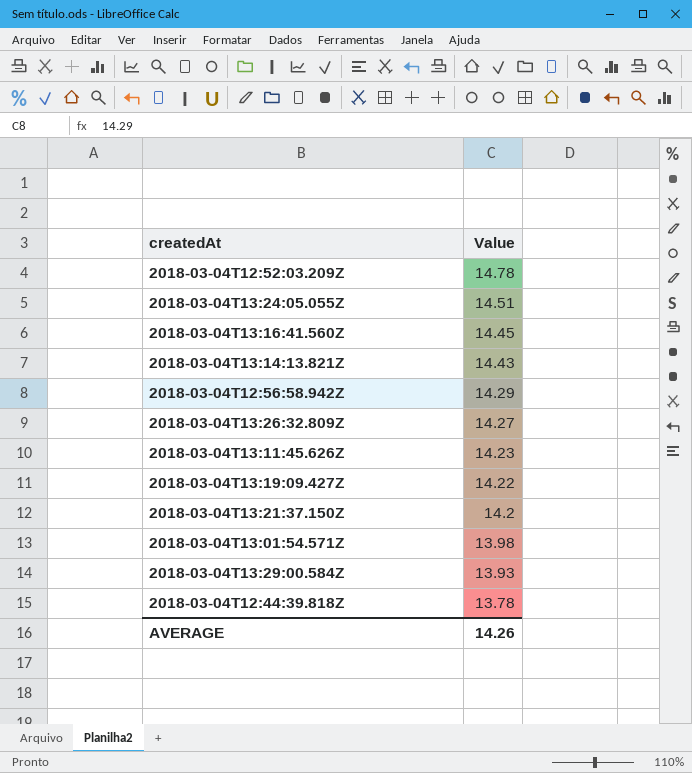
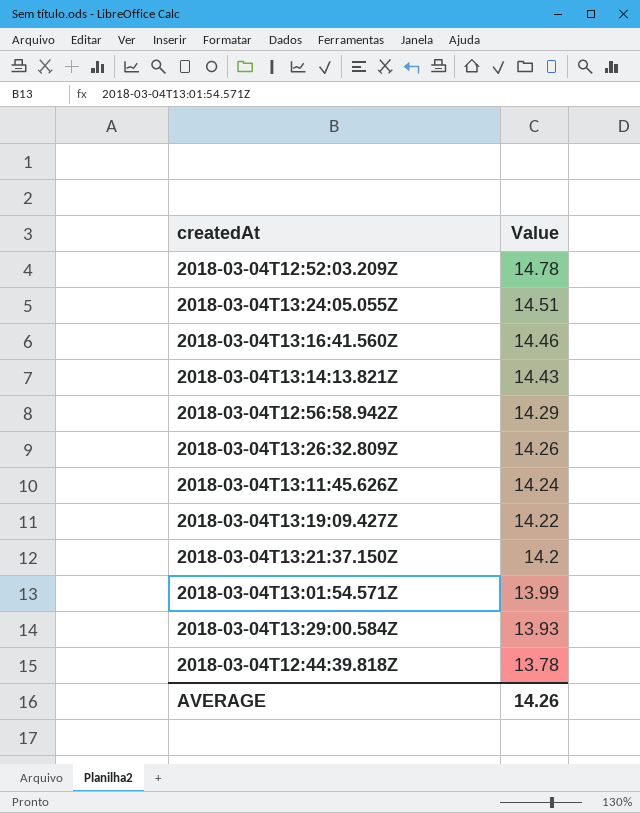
2018-03-04T13:16:41.560Z | Value: 14.45 -> 14.46
2018-03-04T13:26:32.809Z | Value: 14.27 -> 14.26
2018-03-04T13:11:45.626Z | Value: 14.23 -> 14.24
2018-03-04T13:01:54.571Z | Value: 13.98 -> 13.99

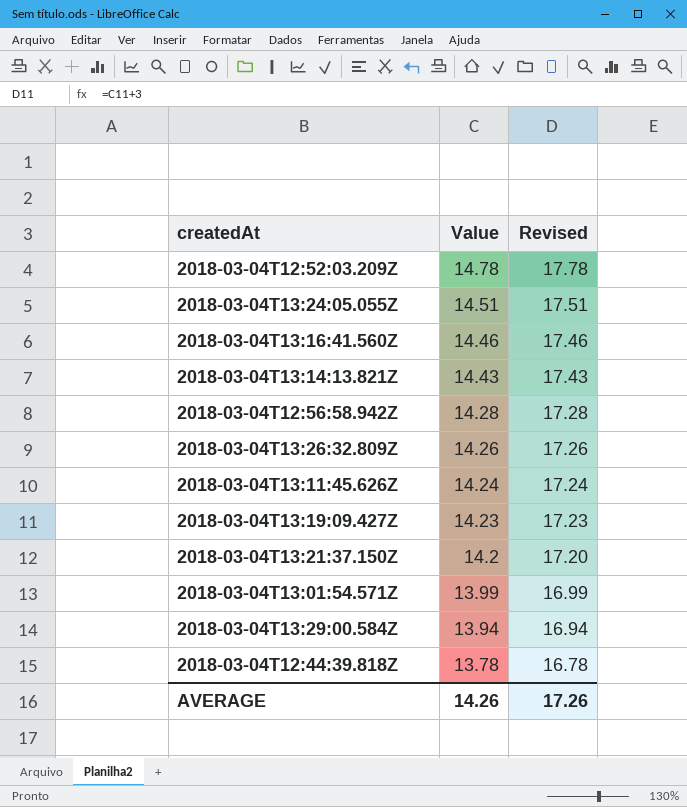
column Revised | formula: none -> [Value] + 3
2018-03-04T12:56:58.942Z | Value: 14.29 -> 14.28
2018-03-04T13:19:09.427Z | Value: 14.22 -> 14.23
2018-03-04T13:29:00.584Z | Value: 13.93 -> 13.94

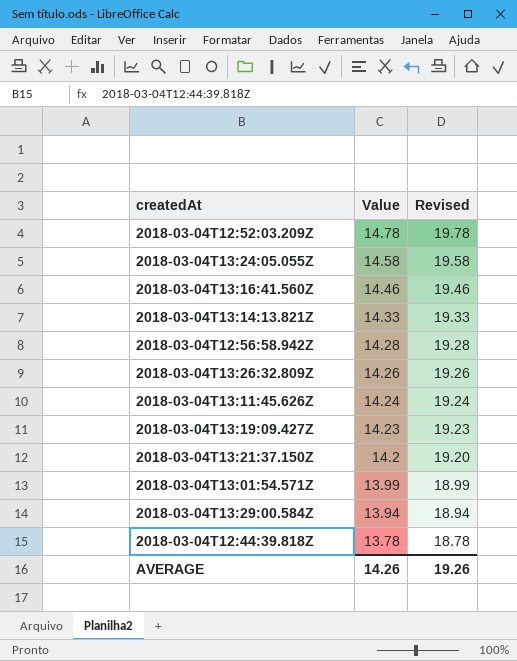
column Revised | formula: [Value] + 3 -> [Value] + 5
2018-03-04T13:24:05.055Z | Value: 14.51 -> 14.58
2018-03-04T13:14:13.821Z | Value: 14.43 -> 14.33
AVERAGE | Revised: 17.26 -> 19.26

